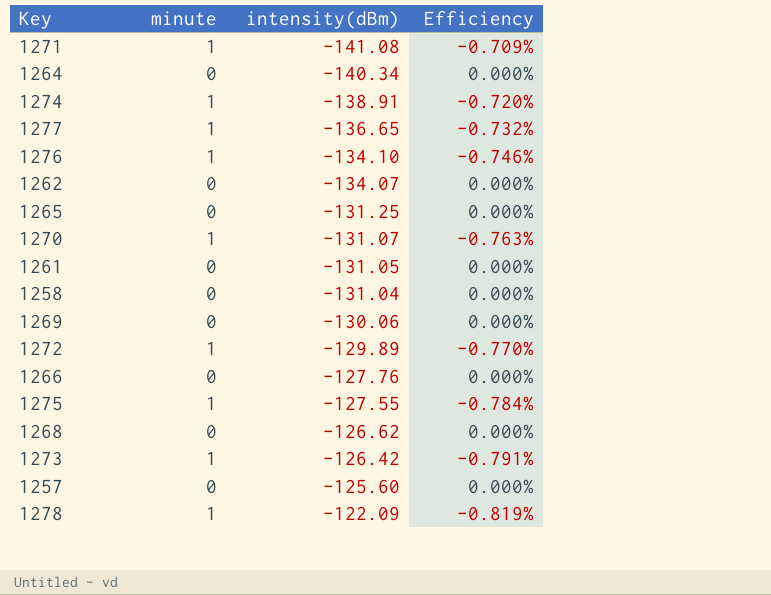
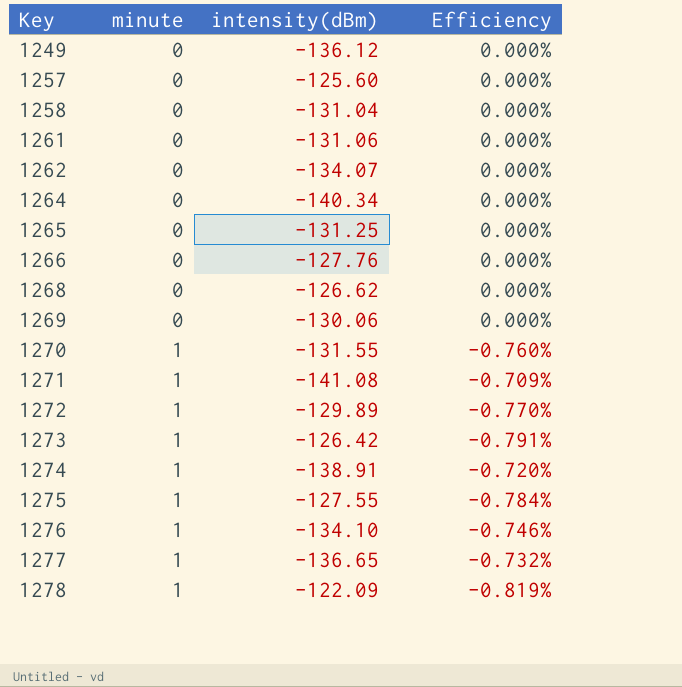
row order: intensity(dBm) ascending -> Key ascending
row 1249: none -> 0 | -136.12 | 0.000%
1261 | intensity(dBm): -131.05 -> -131.06
1270 | intensity(dBm): -131.07 -> -131.55
1270 | Efficiency: -0.763% -> -0.760%

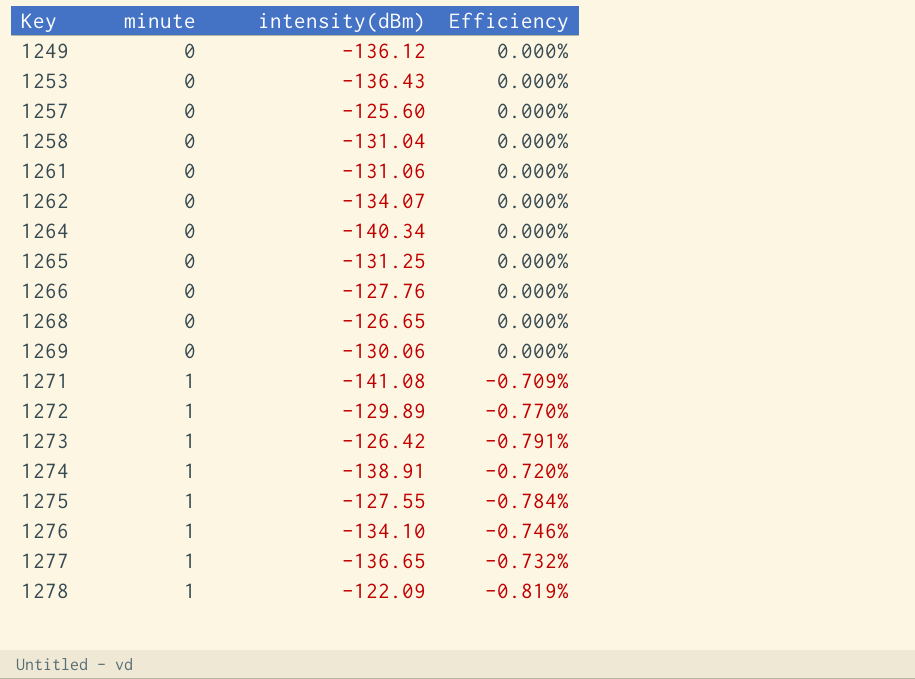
row 1270: 1 | -131.55 | -0.760% -> none
row 1253: none -> 0 | -136.43 | 0.000%
1268 | intensity(dBm): -126.62 -> -126.65

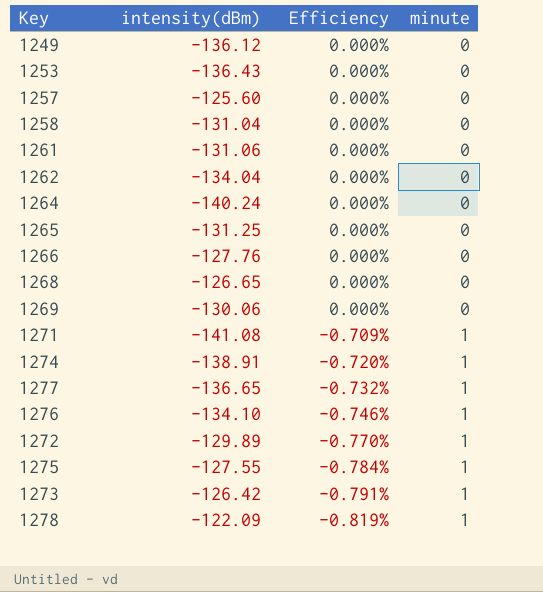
row order: Key ascending -> Efficiency descending
column minute | position: 2 -> 4
1262 | intensity(dBm): -134.07 -> -134.04
1264 | intensity(dBm): -140.34 -> -140.24

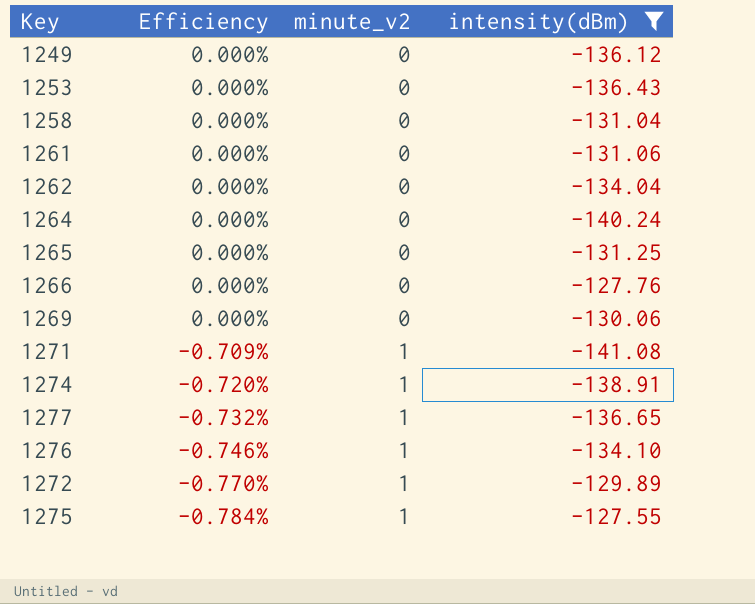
filter: none -> intensity(dBm) <= -127.55
column name: minute -> minute_v2
column intensity(dBm) | position: 2 -> 4

